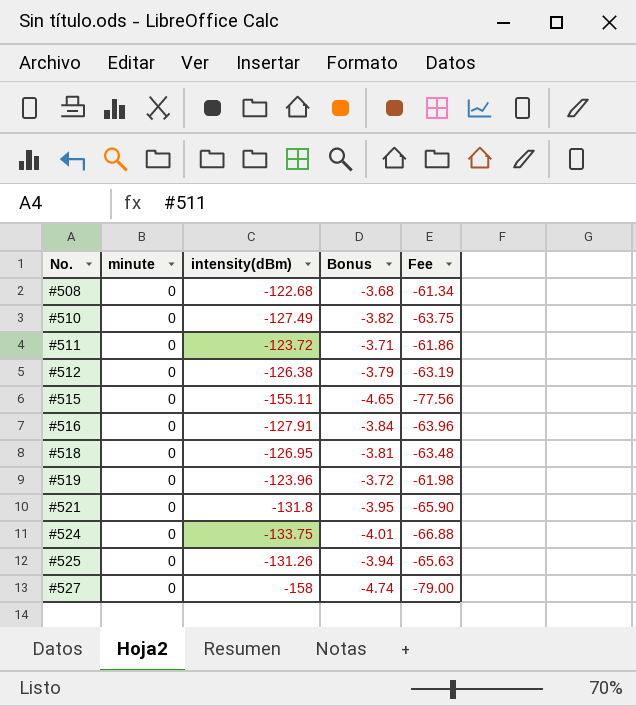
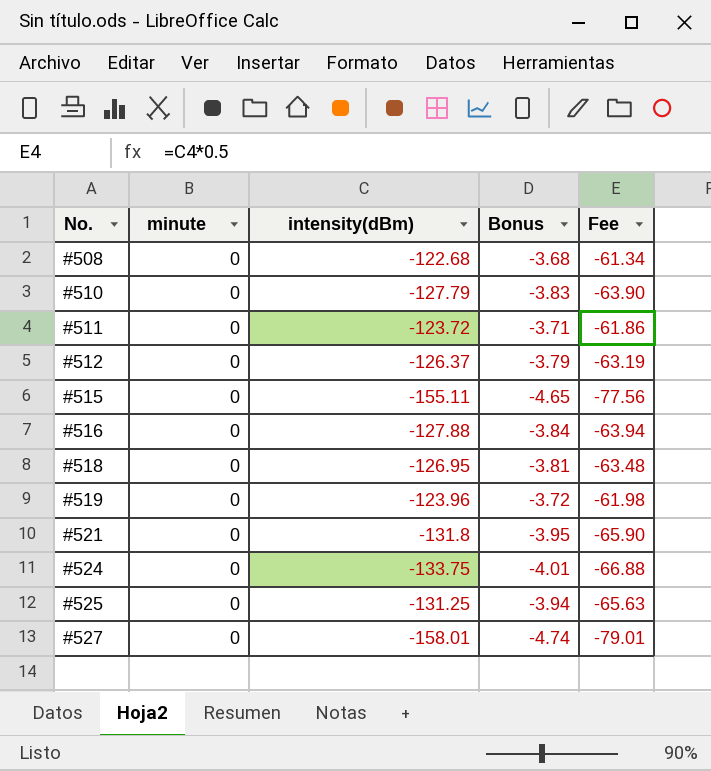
#510 | intensity(dBm): -127.49 -> -127.79
#510 | Bonus: -3.82 -> -3.83
#510 | Fee: -63.75 -> -63.90
#512 | intensity(dBm): -126.38 -> -126.37
#516 | intensity(dBm): -127.91 -> -127.88
#516 | Fee: -63.96 -> -63.94
#525 | intensity(dBm): -131.26 -> -131.25
#527 | intensity(dBm): -158 -> -158.01
#527 | Fee: -79.00 -> -79.01

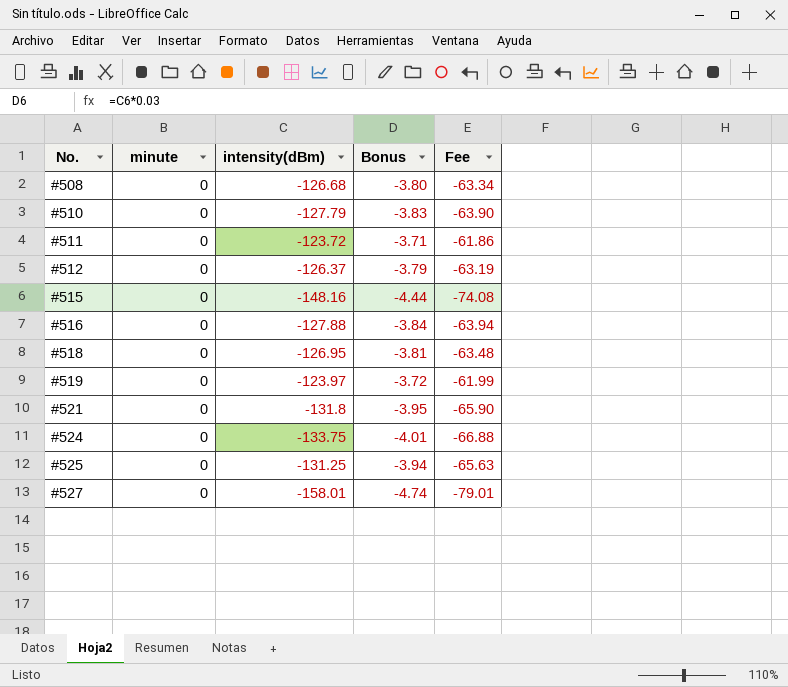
#508 | intensity(dBm): -122.68 -> -126.68
#508 | Bonus: -3.68 -> -3.80
#508 | Fee: -61.34 -> -63.34
#515 | intensity(dBm): -155.11 -> -148.16
#515 | Bonus: -4.65 -> -4.44
#515 | Fee: -77.56 -> -74.08
#519 | intensity(dBm): -123.96 -> -123.97
#519 | Fee: -61.98 -> -61.99

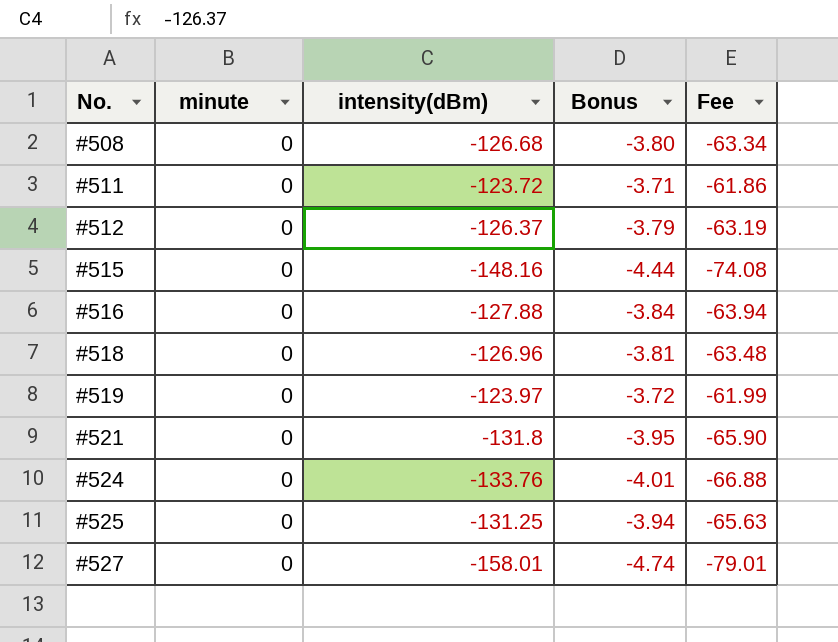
row #510: 0 | -127.79 | -3.83 | -63.90 -> none
#518 | intensity(dBm): -126.95 -> -126.96
#524 | intensity(dBm): -133.75 -> -133.76

